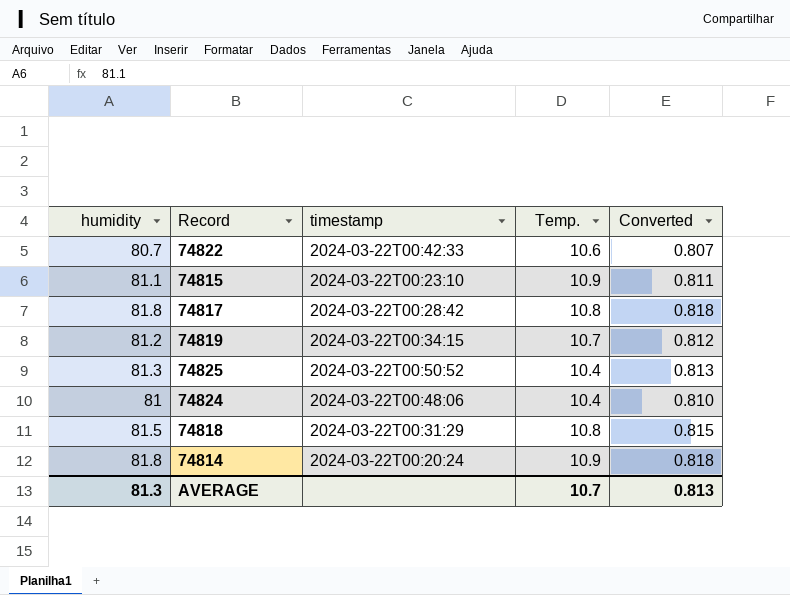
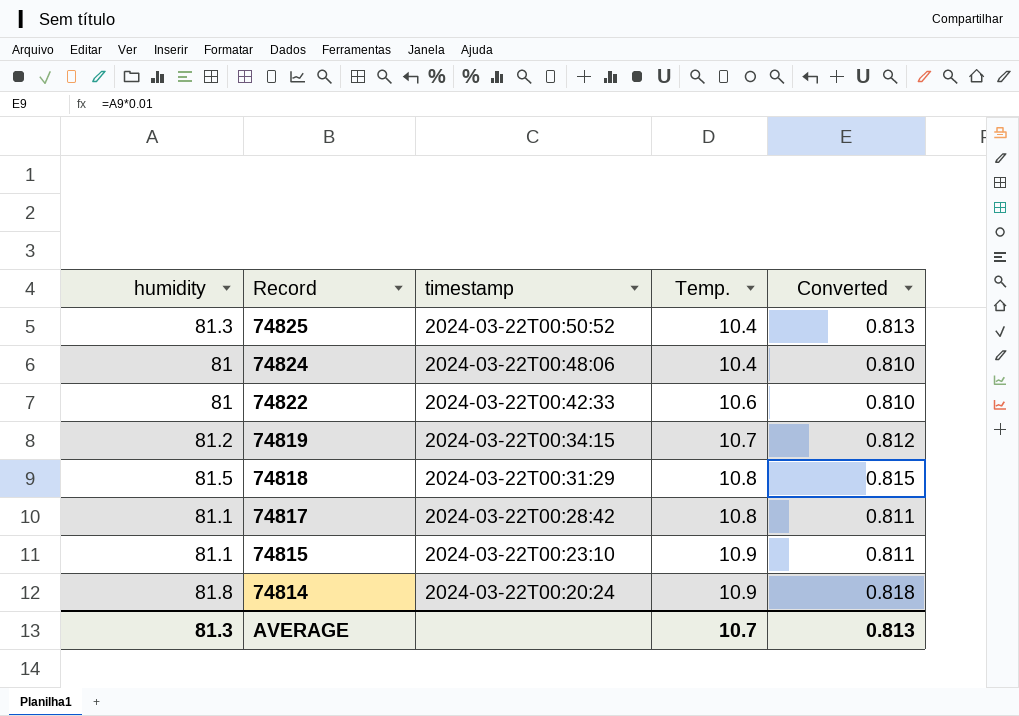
row order: none -> Record descending
74822 | humidity: 80.7 -> 81
74822 | Converted: 0.807 -> 0.810
74817 | humidity: 81.8 -> 81.1
74817 | Converted: 0.818 -> 0.811

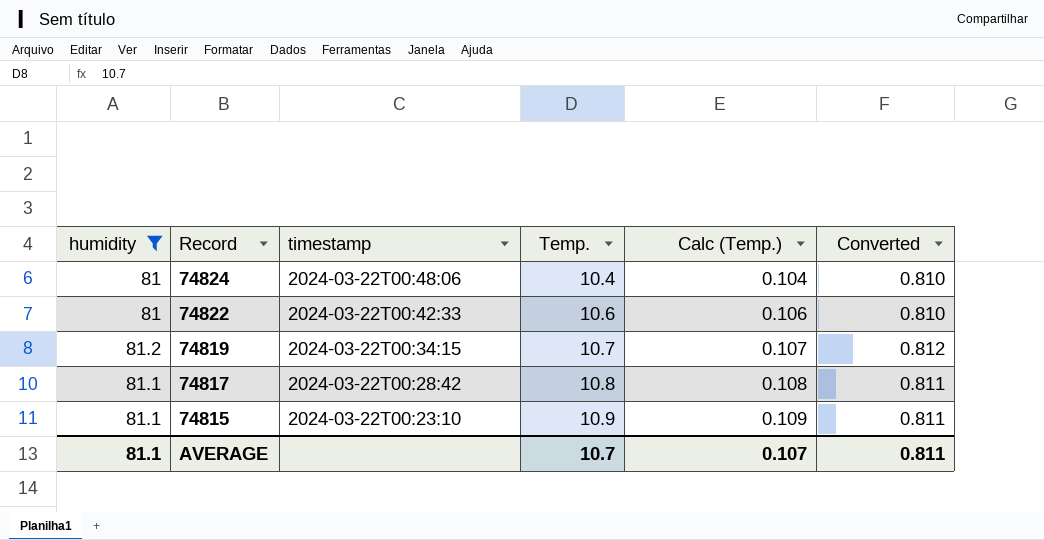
filter: none -> humidity <= 81.2
column Calc (Temp.) | formula: none -> [Temp.] * 0.01
AVERAGE | humidity: 81.3 -> 81.1
AVERAGE | Converted: 0.813 -> 0.811

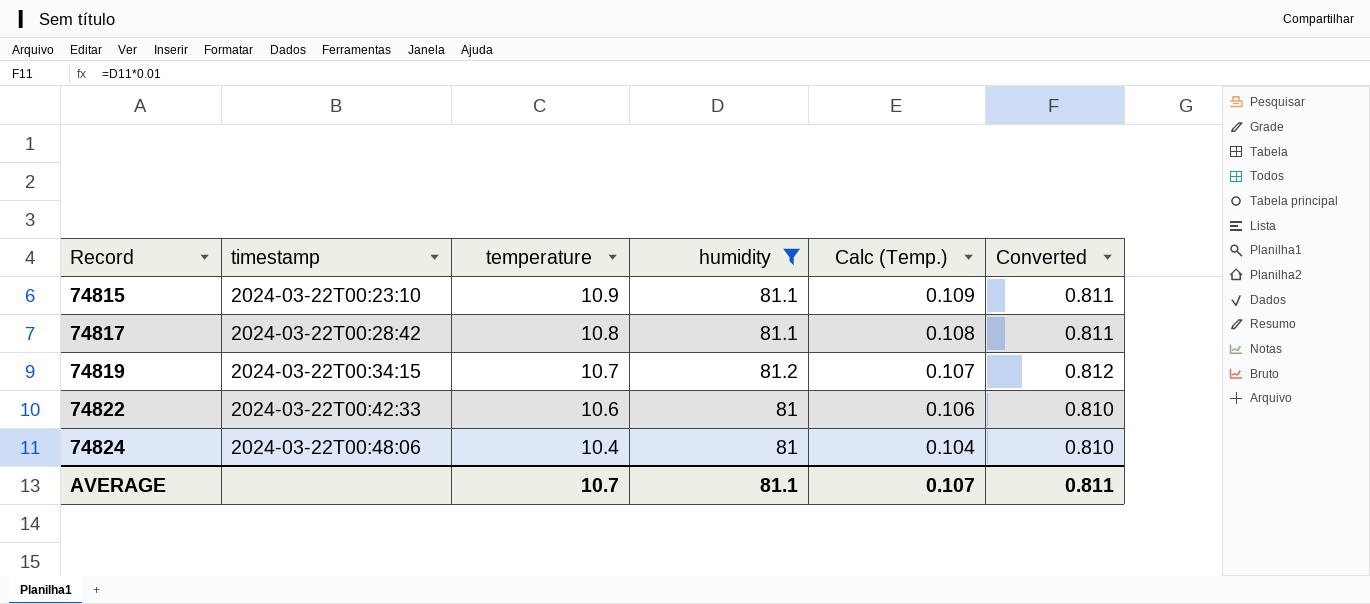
row order: Record descending -> Record ascending
column name: Temp. -> temperature
column humidity | position: 1 -> 4

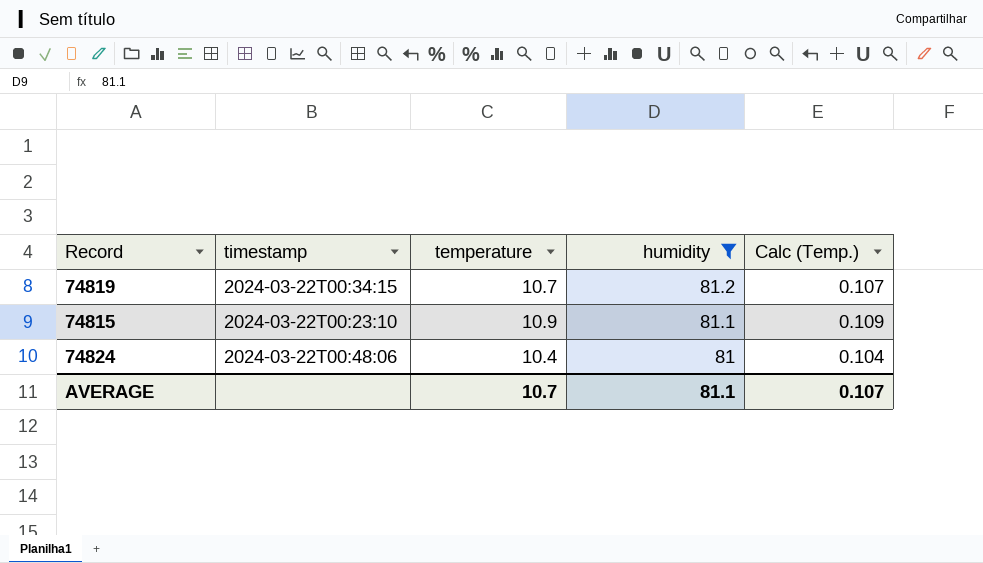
row order: Record ascending -> humidity descending
column Converted | formula: [humidity] * 0.01 -> none
row 74817: 2024-03-22T00:28:42 | 10.8 | 81.1 | 0.108 | 0.811 -> none
row 74822: 2024-03-22T00:42:33 | 10.6 | 81 | 0.106 | 0.810 -> none

